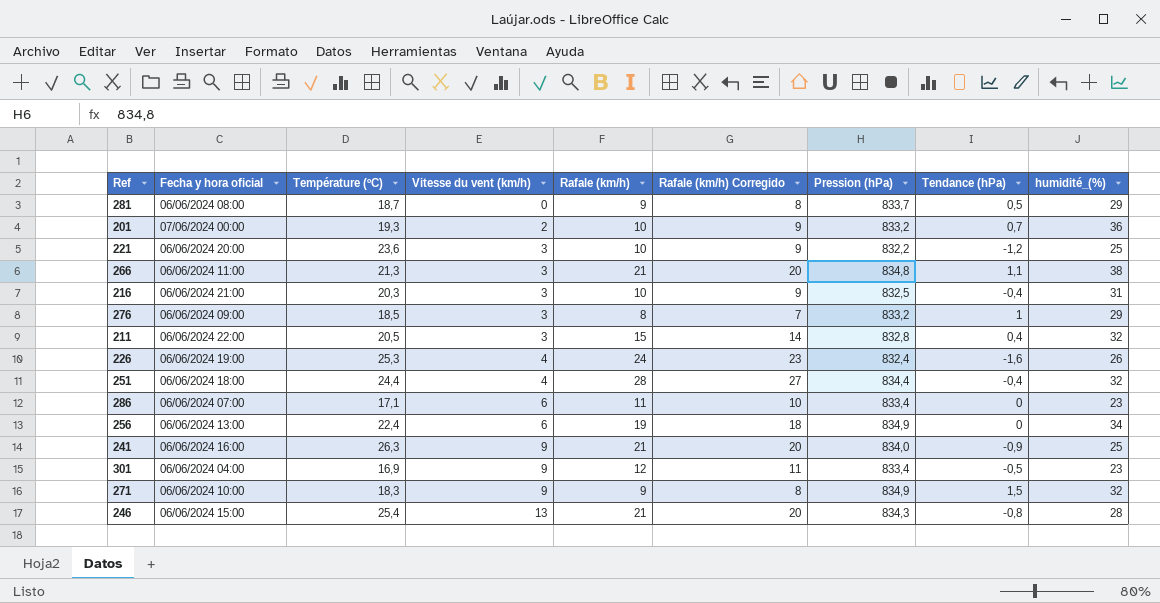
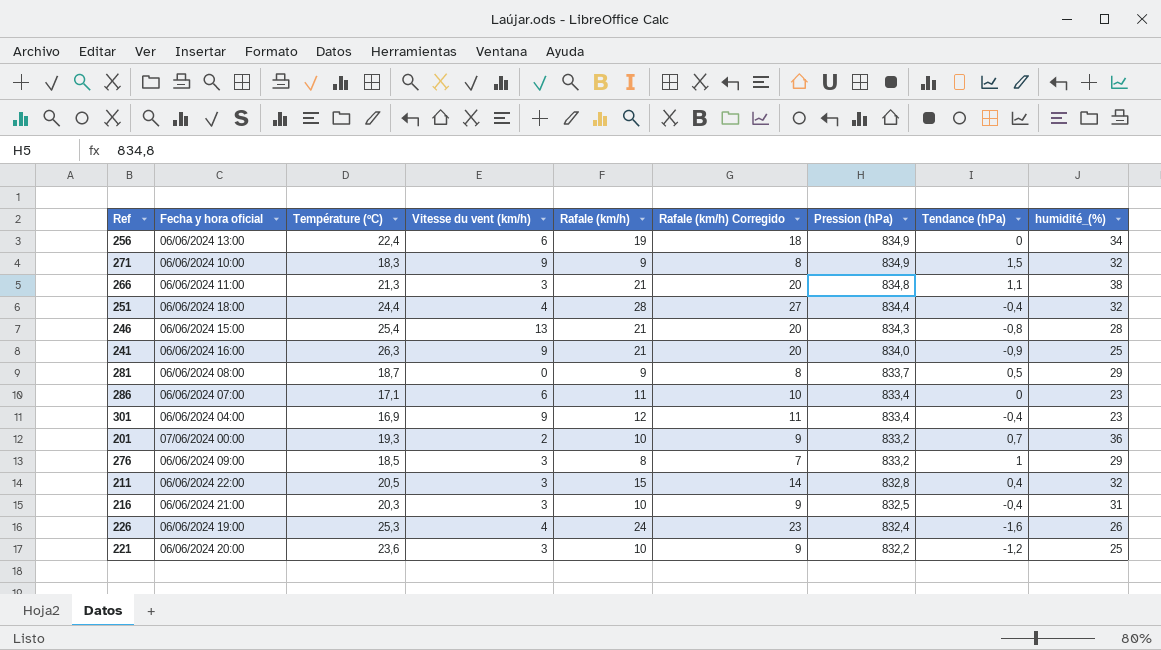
row order: Vitesse du vent (km/h) ascending -> Pression (hPa) descending
301 | Tendance (hPa): -0,5 -> -0,4

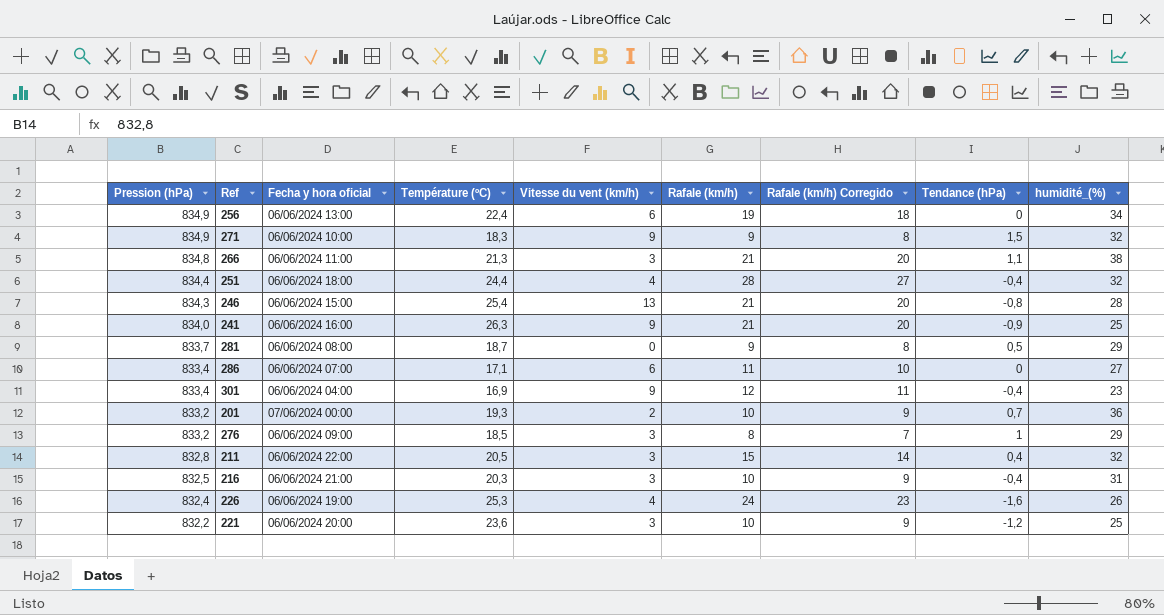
column Pression (hPa) | position: 7 -> 1
286 | humidité_(%): 23 -> 27

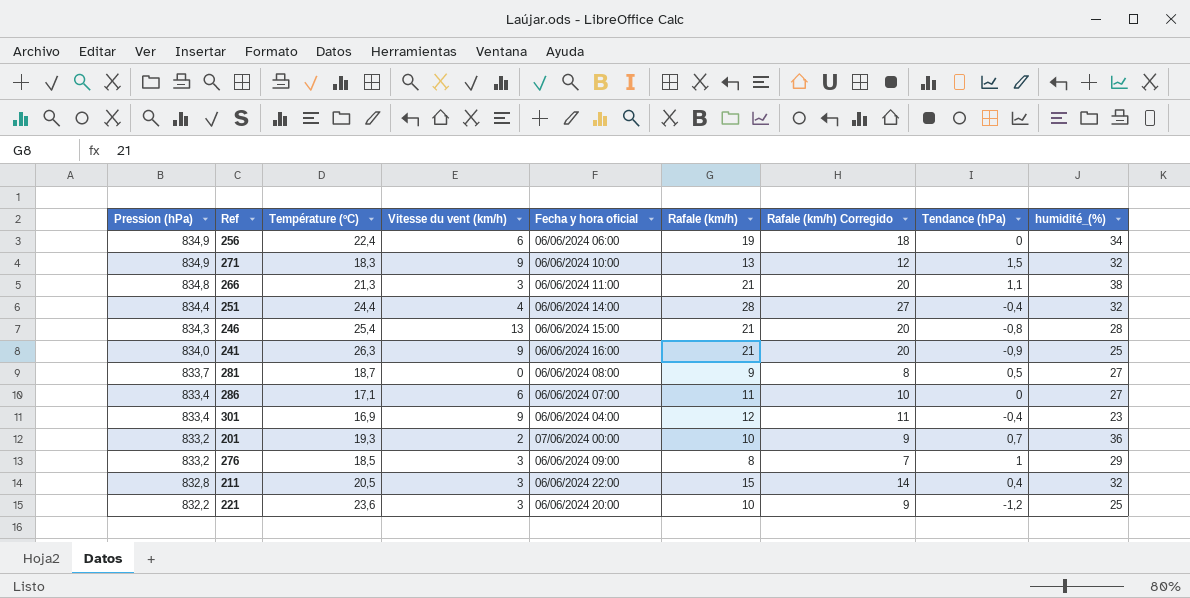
column Fecha y hora oficial | position: 3 -> 5
row 216: 832,5 | 06/06/2024 21:00 | 20,3 | 3 | 10 | 9 | -0,4 | 31 -> none
row 226: 832,4 | 06/06/2024 19:00 | 25,3 | 4 | 24 | 23 | -1,6 | 26 -> none
256 | Fecha y hora oficial: 06/06/2024 13:00 -> 06/06/2024 06:00
271 | Rafale (km/h): 9 -> 13
271 | Rafale (km/h) Corregido: 8 -> 12
251 | Fecha y hora oficial: 06/06/2024 18:00 -> 06/06/2024 14:00
281 | humidité_(%): 29 -> 27

